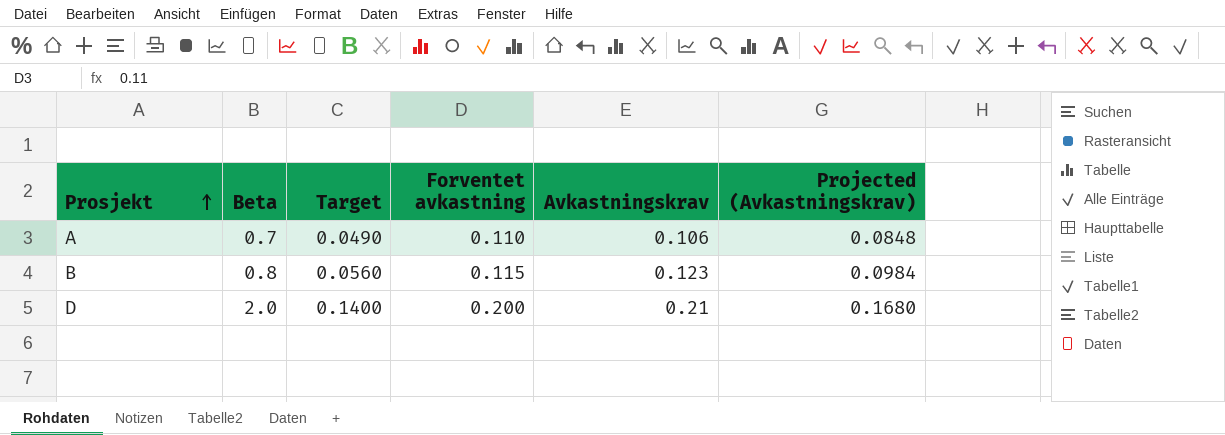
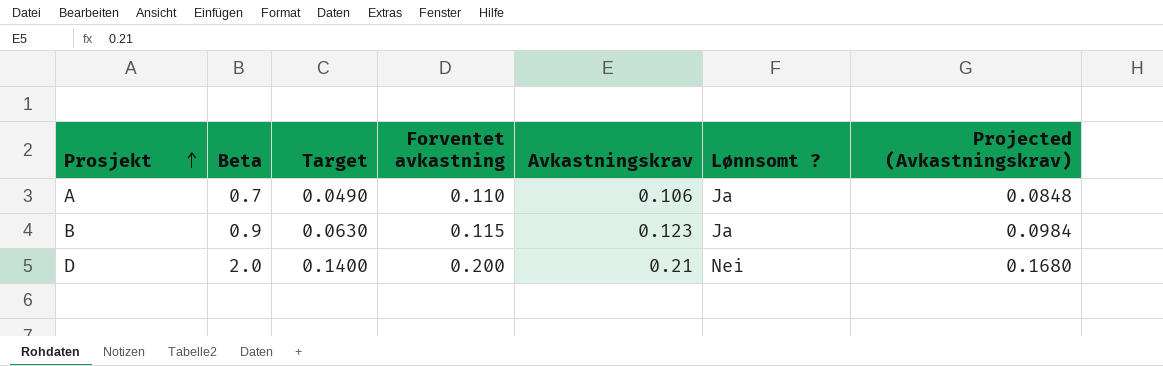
column Lønnsomt ? | position: none -> 6
B | Beta: 0.8 -> 0.9
B | Target: 0.0560 -> 0.0630

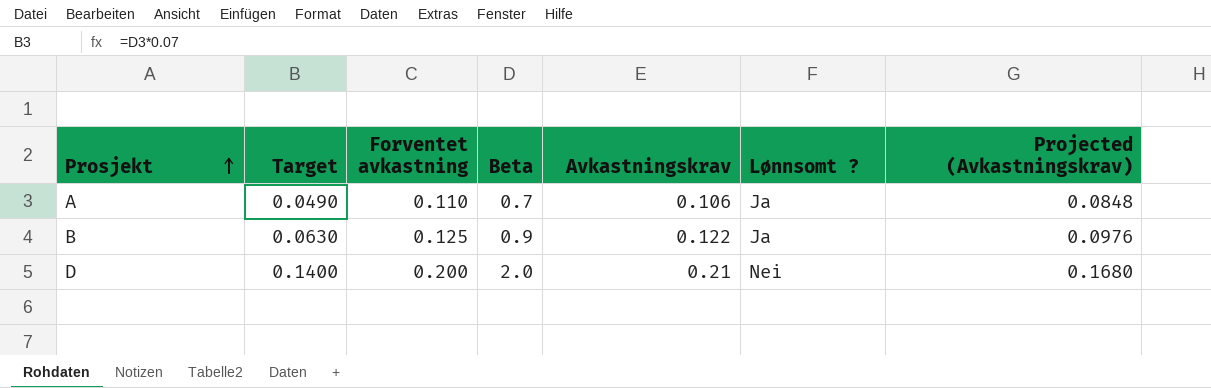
column Beta | position: 2 -> 4
B | Forventet avkastning: 0.115 -> 0.125
B | Avkastningskrav: 0.123 -> 0.122
B | Projected (Avkastningskrav): 0.0984 -> 0.0976

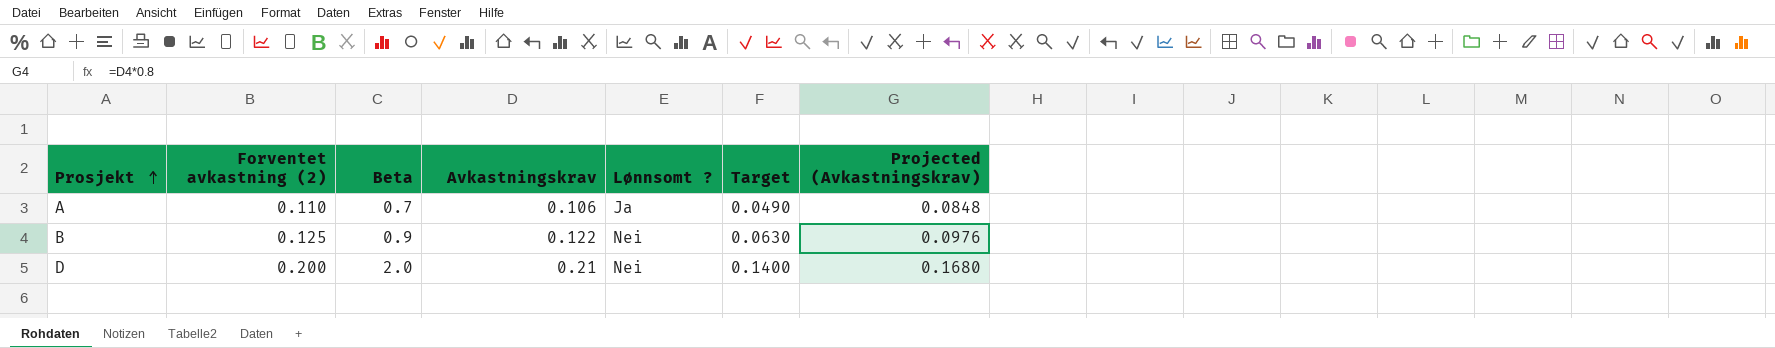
column name: Forventet avkastning -> Forventet avkastning (2)
column Target | position: 2 -> 6
B | Lønnsomt ?: Ja -> Nei

